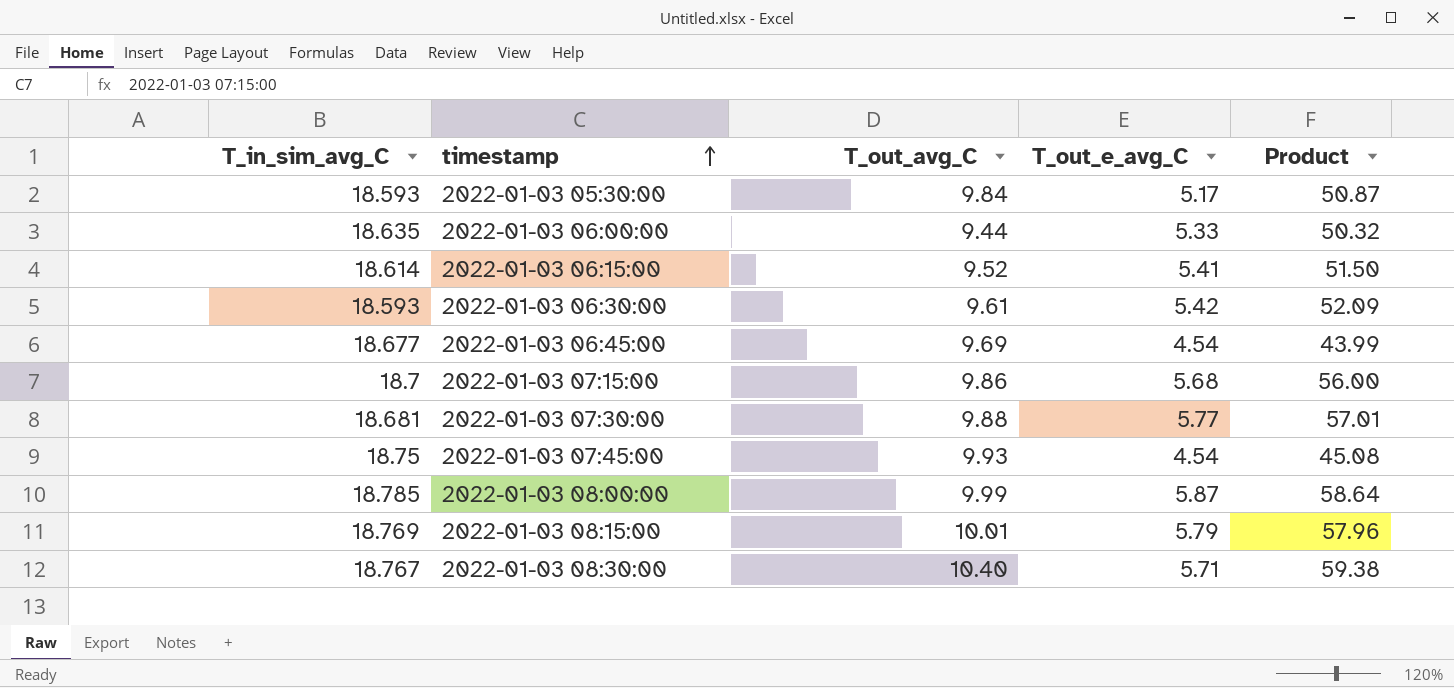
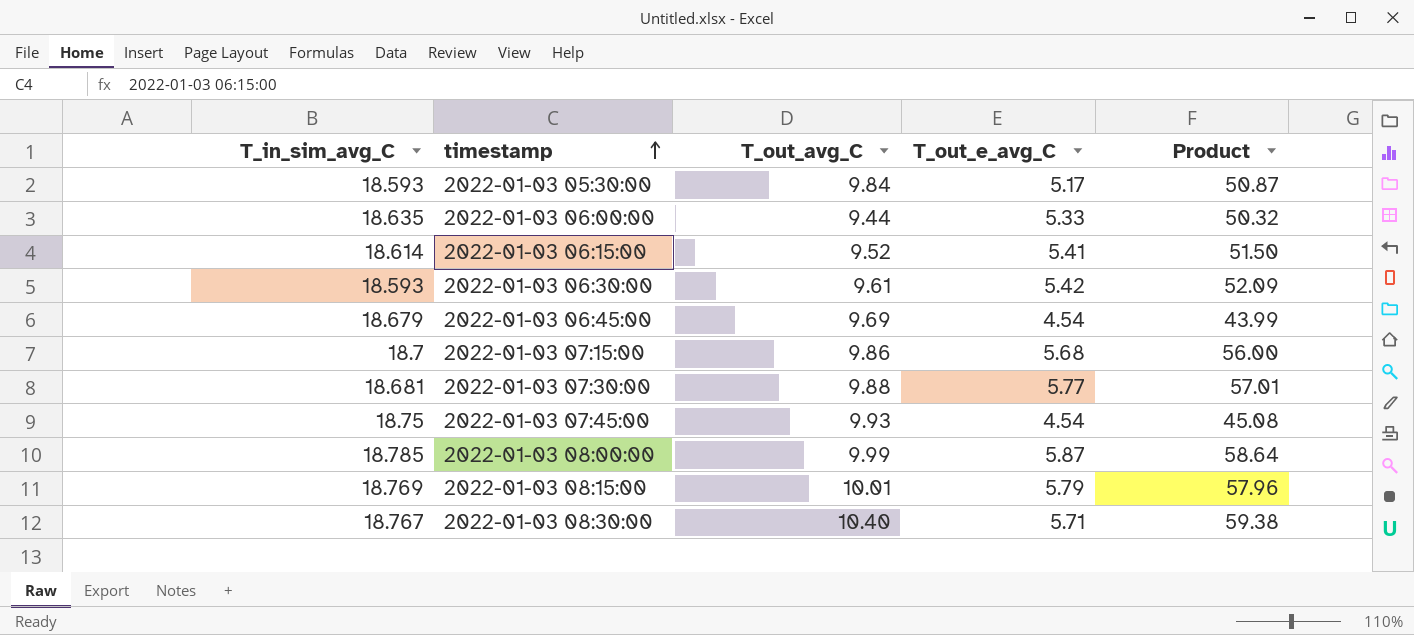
2022-01-03 06:45:00 | T_in_sim_avg_C: 18.677 -> 18.679

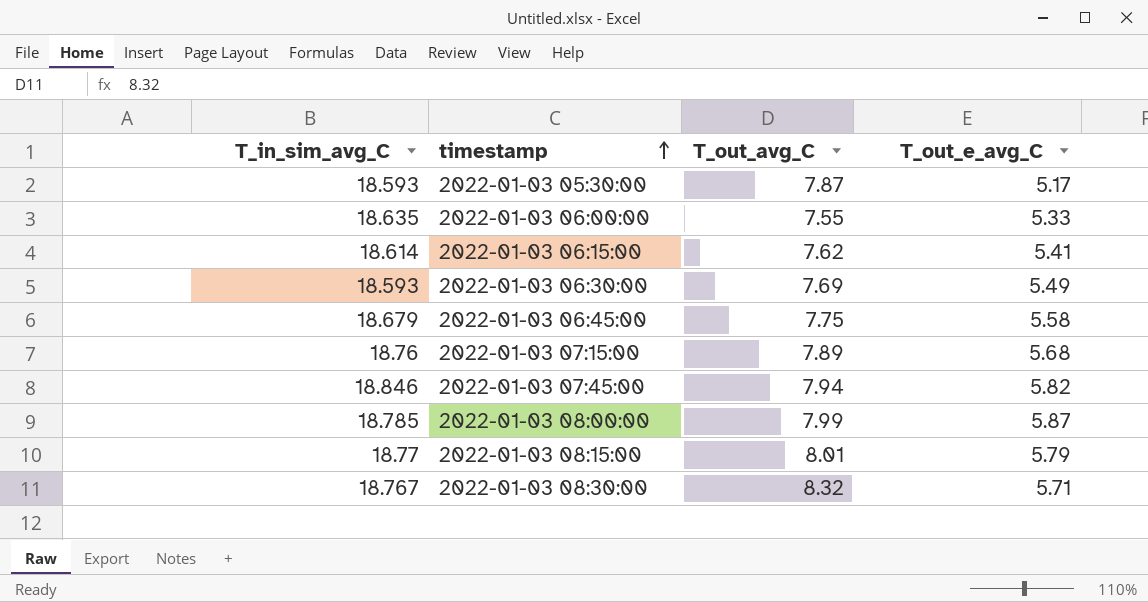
column Product | formula: [T_out_avg_C] * [T_out_e_avg_C] -> none
row 2022-01-03 07:30:00: 18.681 | 9.88 | 5.77 | 57.01 -> none
2022-01-03 05:30:00 | T_out_avg_C: 9.84 -> 7.87
2022-01-03 06:00:00 | T_out_avg_C: 9.44 -> 7.55
2022-01-03 06:15:00 | T_out_avg_C: 9.52 -> 7.62
2022-01-03 06:30:00 | T_out_avg_C: 9.61 -> 7.69
2022-01-03 06:30:00 | T_out_e_avg_C: 5.42 -> 5.49
2022-01-03 06:45:00 | T_out_avg_C: 9.69 -> 7.75
2022-01-03 06:45:00 | T_out_e_avg_C: 4.54 -> 5.58
2022-01-03 07:15:00 | T_in_sim_avg_C: 18.7 -> 18.76
2022-01-03 07:15:00 | T_out_avg_C: 9.86 -> 7.89
2022-01-03 07:45:00 | T_in_sim_avg_C: 18.75 -> 18.846
2022-01-03 07:45:00 | T_out_avg_C: 9.93 -> 7.94
2022-01-03 07:45:00 | T_out_e_avg_C: 4.54 -> 5.82
2022-01-03 08:00:00 | T_out_avg_C: 9.99 -> 7.99
2022-01-03 08:15:00 | T_in_sim_avg_C: 18.769 -> 18.77
2022-01-03 08:15:00 | T_out_avg_C: 10.01 -> 8.01
2022-01-03 08:30:00 | T_out_avg_C: 10.40 -> 8.32

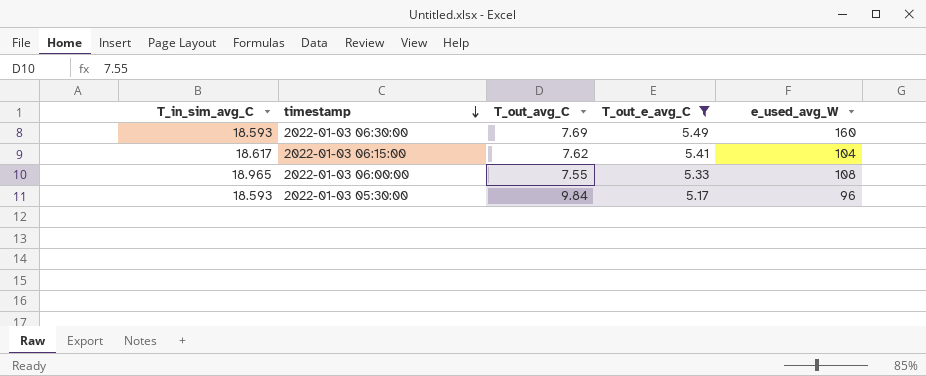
filter: none -> T_out_e_avg_C <= 5.49
row order: timestamp ascending -> timestamp descending
column e_used_avg_W | position: none -> 5
2022-01-03 06:15:00 | T_in_sim_avg_C: 18.614 -> 18.617
2022-01-03 06:00:00 | T_in_sim_avg_C: 18.635 -> 18.965
2022-01-03 05:30:00 | T_out_avg_C: 7.87 -> 9.84

